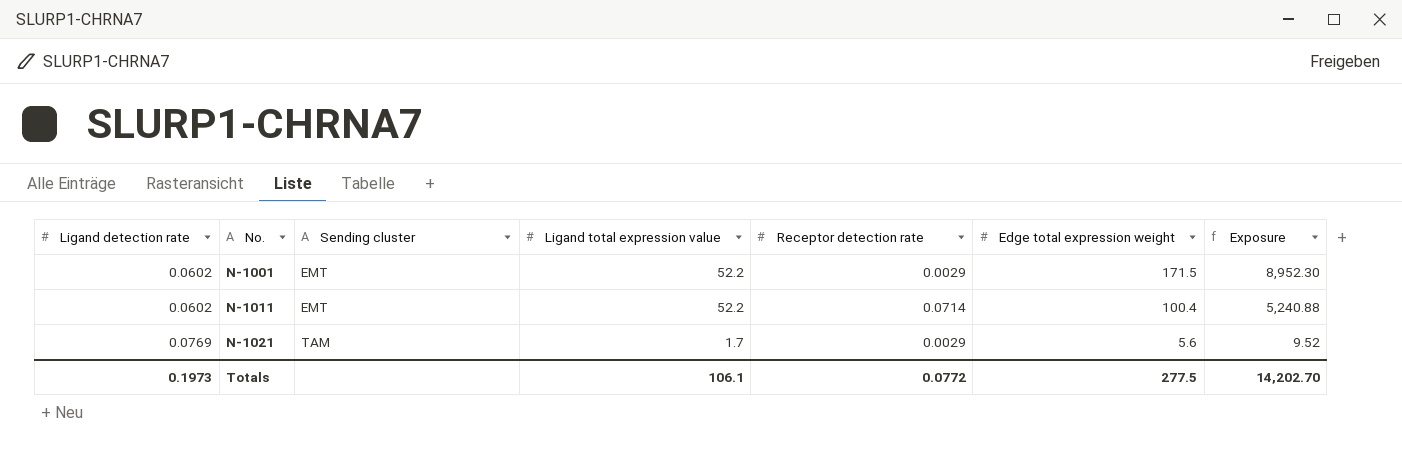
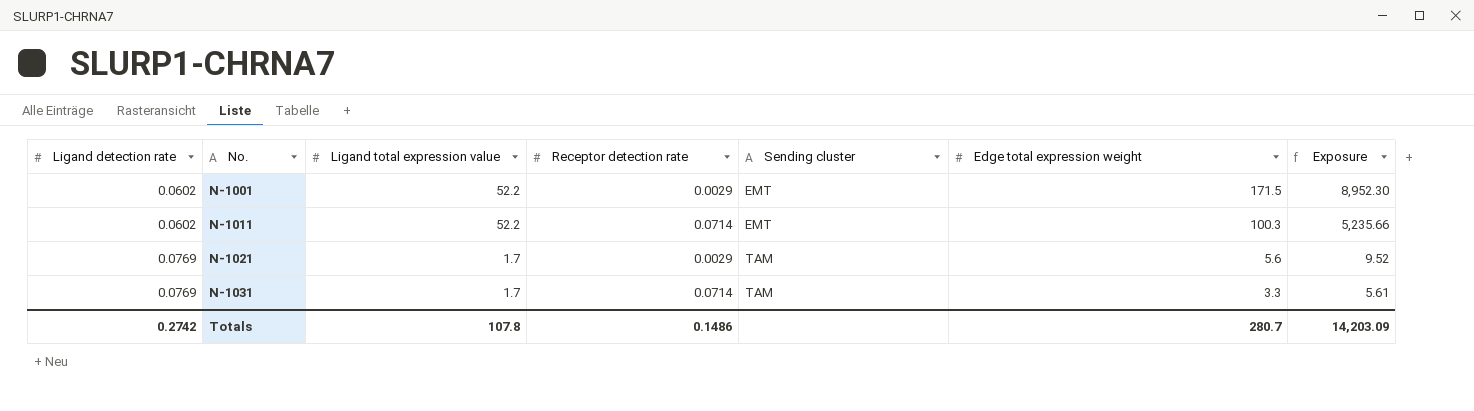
column Sending cluster | position: 3 -> 5
N-1011 | Edge total expression weight: 100.4 -> 100.3
N-1011 | Exposure: 5,240.88 -> 5,235.66
row N-1031: none -> 0.0769 | 1.7 | 0.0714 | TAM | 3.3 | 5.61
Totals | Ligand detection rate: 0.1973 -> 0.2742
Totals | Ligand total expression value: 106.1 -> 107.8
Totals | Receptor detection rate: 0.0772 -> 0.1486
Totals | Edge total expression weight: 277.5 -> 280.7
Totals | Exposure: 14,202.70 -> 14,203.09

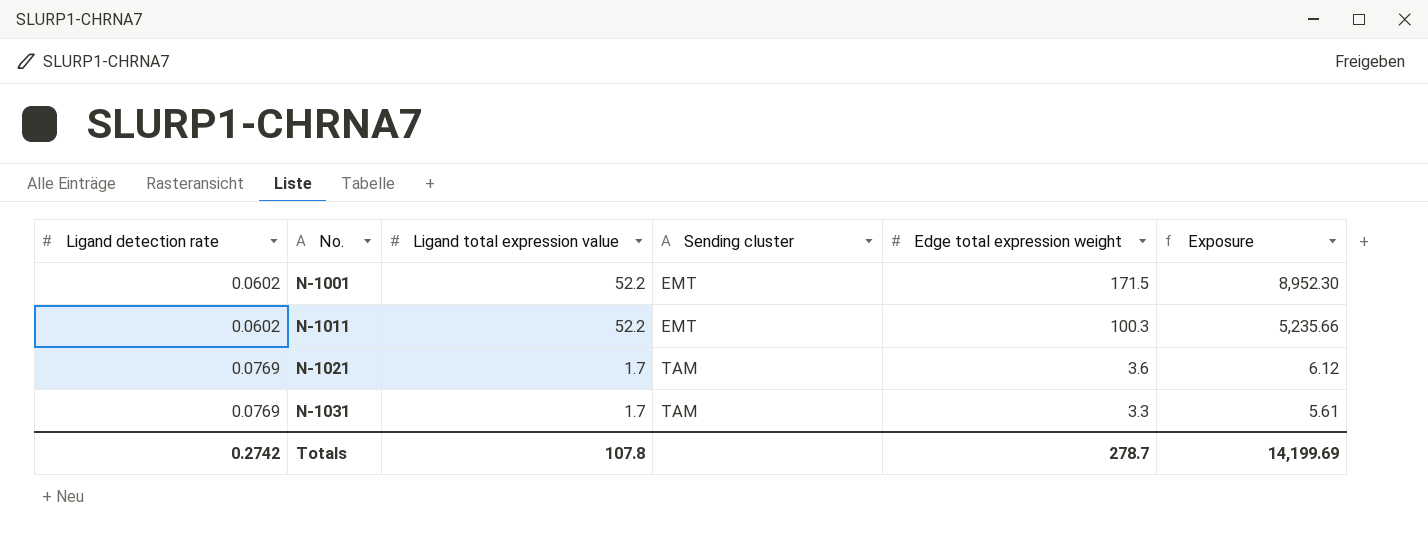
column Receptor detection rate | position: 4 -> none
N-1021 | Edge total expression weight: 5.6 -> 3.6
N-1021 | Exposure: 9.52 -> 6.12
Totals | Edge total expression weight: 280.7 -> 278.7
Totals | Exposure: 14,203.09 -> 14,199.69

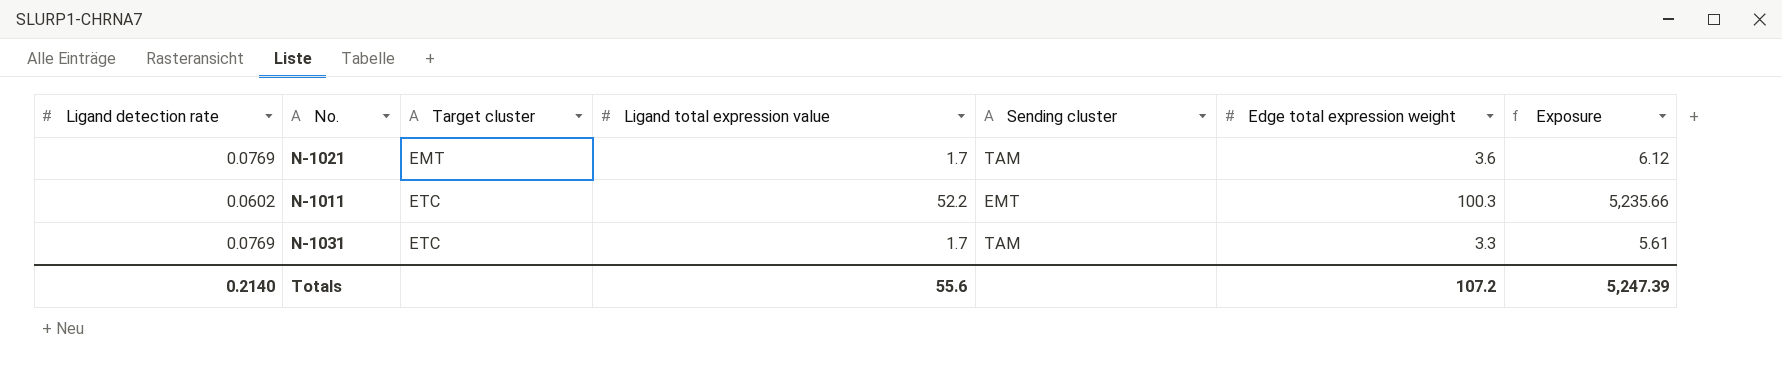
row order: Ligand detection rate ascending -> Target cluster ascending
column Target cluster | position: none -> 3
row N-1001: 0.0602 | 52.2 | EMT | 171.5 | 8,952.30 -> none
Totals | Ligand detection rate: 0.2742 -> 0.2140
Totals | Ligand total expression value: 107.8 -> 55.6
Totals | Edge total expression weight: 278.7 -> 107.2
Totals | Exposure: 14,199.69 -> 5,247.39

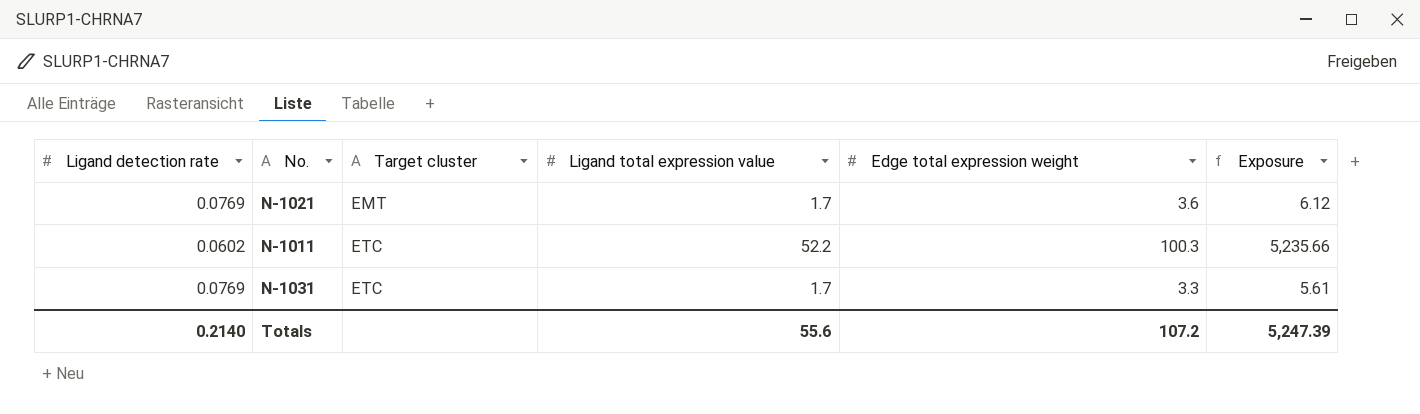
column Sending cluster | position: 5 -> none

